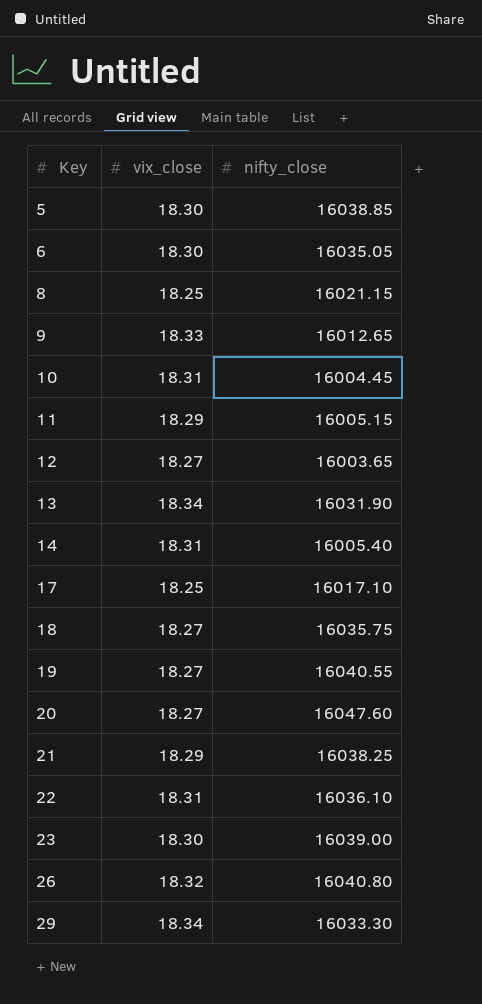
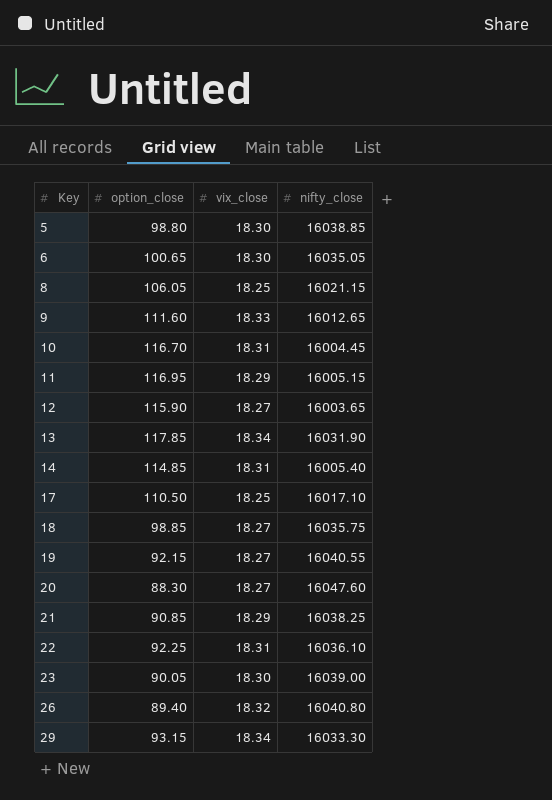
column option_close | position: none -> 2

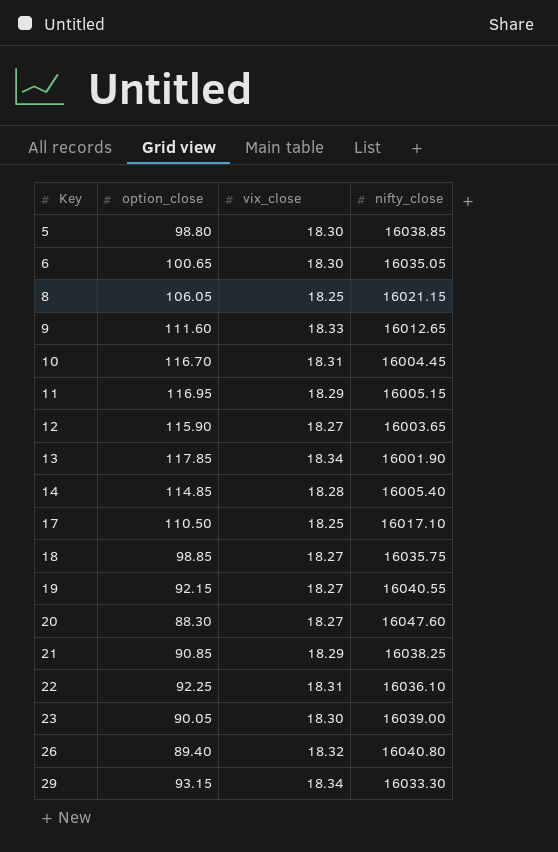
13 | nifty_close: 16031.90 -> 16001.90
14 | vix_close: 18.31 -> 18.28

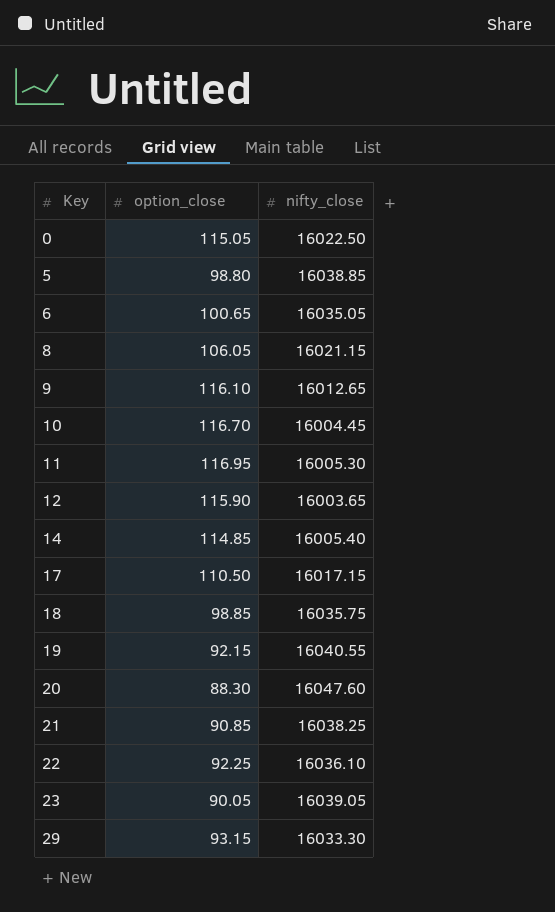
column vix_close | position: 3 -> none
row 13: 117.85 | 18.34 | 16001.90 -> none
row 26: 89.40 | 18.32 | 16040.80 -> none
row 0: none -> 115.05 | 16022.50
9 | option_close: 111.60 -> 116.10
11 | nifty_close: 16005.15 -> 16005.30
17 | nifty_close: 16017.10 -> 16017.15
23 | nifty_close: 16039.00 -> 16039.05

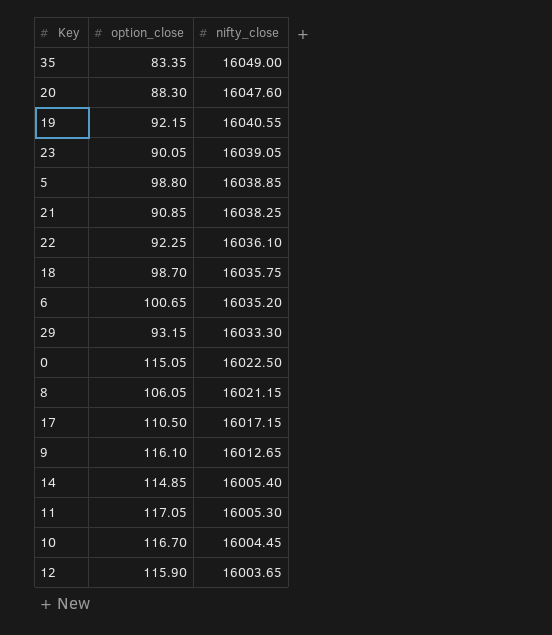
row order: Key ascending -> nifty_close descending
row 35: none -> 83.35 | 16049.00
18 | option_close: 98.85 -> 98.70
6 | nifty_close: 16035.05 -> 16035.20
11 | option_close: 116.95 -> 117.05

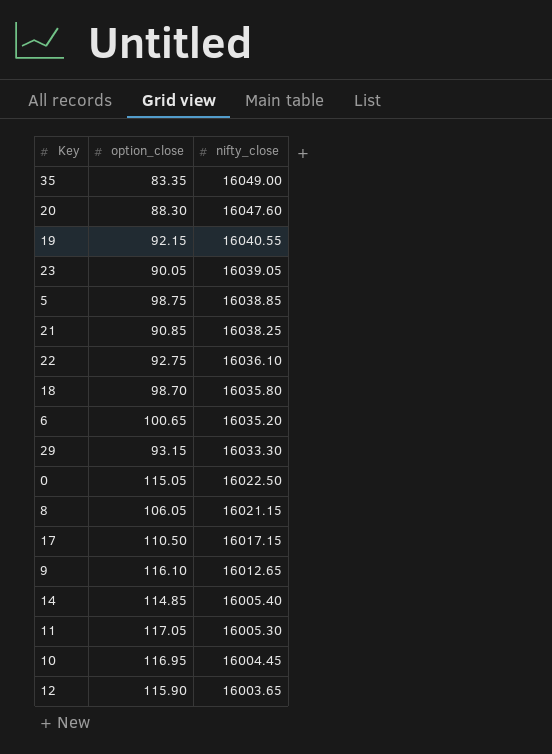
5 | option_close: 98.80 -> 98.75
22 | option_close: 92.25 -> 92.75
18 | nifty_close: 16035.75 -> 16035.80
10 | option_close: 116.70 -> 116.95

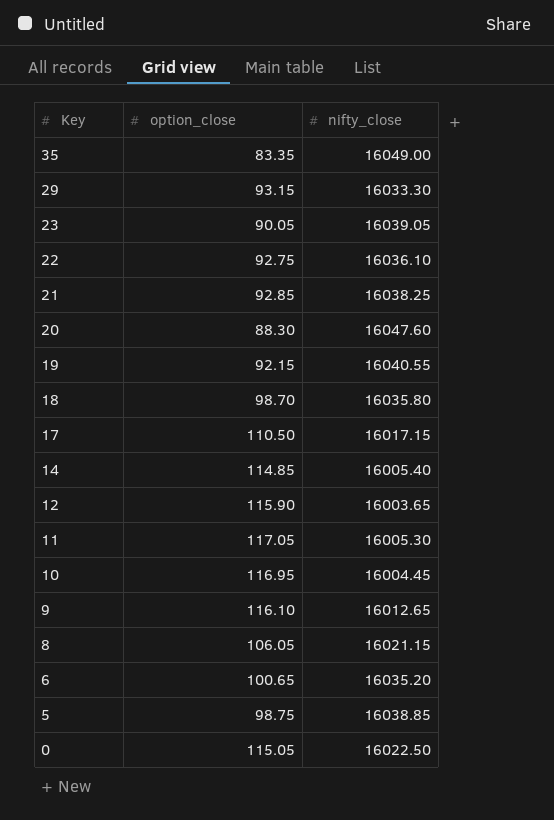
row order: nifty_close descending -> Key descending
21 | option_close: 90.85 -> 92.85

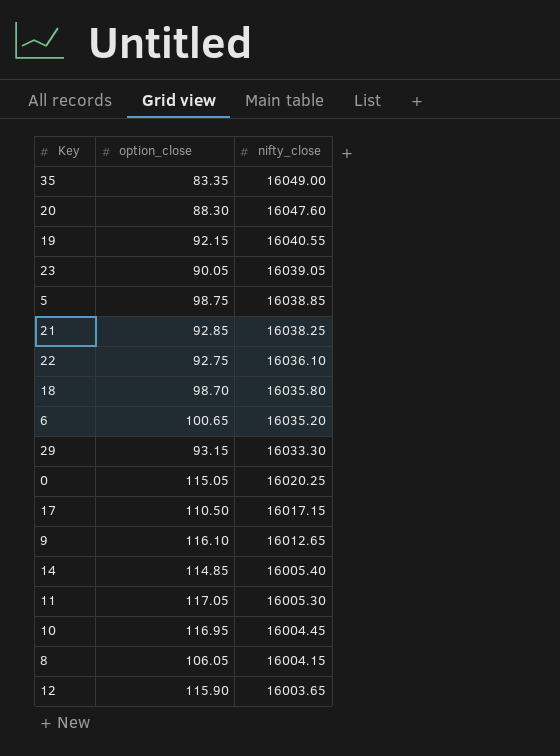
row order: Key descending -> nifty_close descending
0 | nifty_close: 16022.50 -> 16020.25
8 | nifty_close: 16021.15 -> 16004.15

